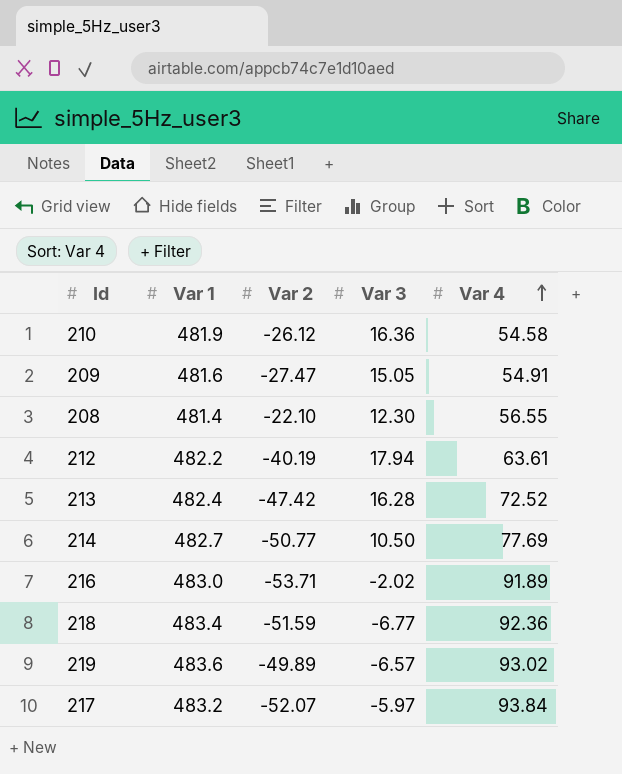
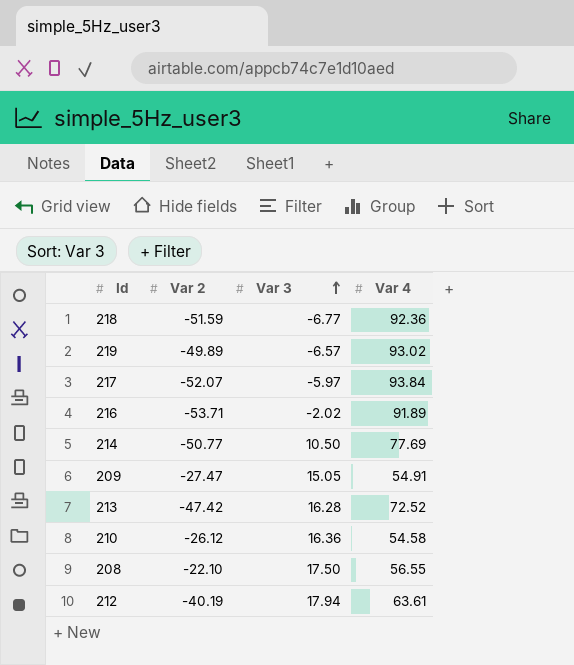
row order: Var 4 ascending -> Var 3 ascending
column Var 1 | position: 2 -> none
208 | Var 3: 12.30 -> 17.50

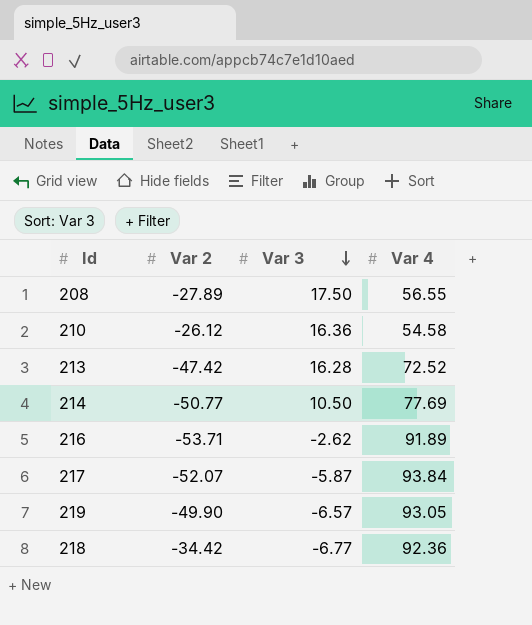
row order: Var 3 ascending -> Var 3 descending
row 209: -27.47 | 15.05 | 54.91 -> none
row 212: -40.19 | 17.94 | 63.61 -> none
208 | Var 2: -22.10 -> -27.89
216 | Var 3: -2.02 -> -2.62
217 | Var 3: -5.97 -> -5.87
219 | Var 2: -49.89 -> -49.90
219 | Var 4: 93.02 -> 93.05
218 | Var 2: -51.59 -> -34.42

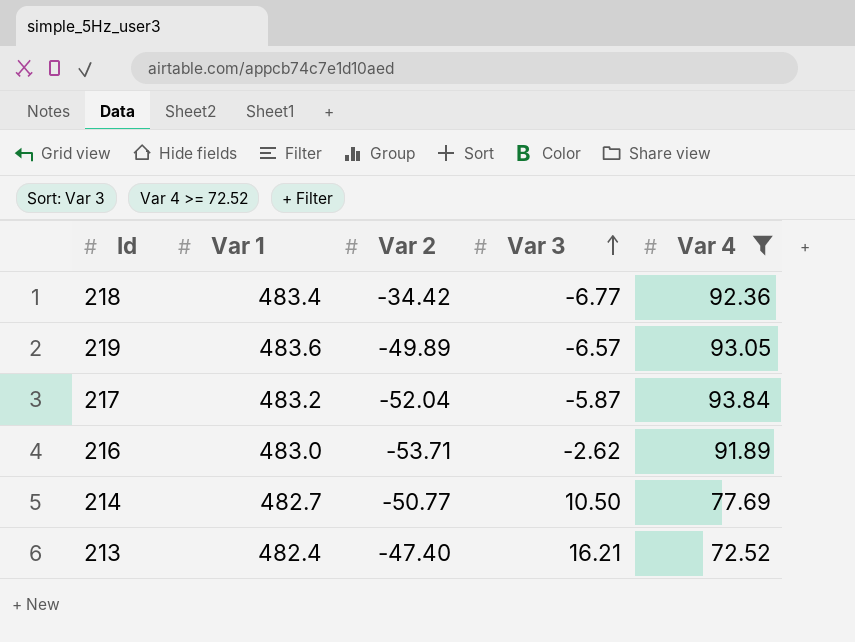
filter: none -> Var 4 >= 72.52
row order: Var 3 descending -> Var 3 ascending
column Var 1 | position: none -> 2
219 | Var 2: -49.90 -> -49.89
217 | Var 2: -52.07 -> -52.04
213 | Var 2: -47.42 -> -47.40
213 | Var 3: 16.28 -> 16.21

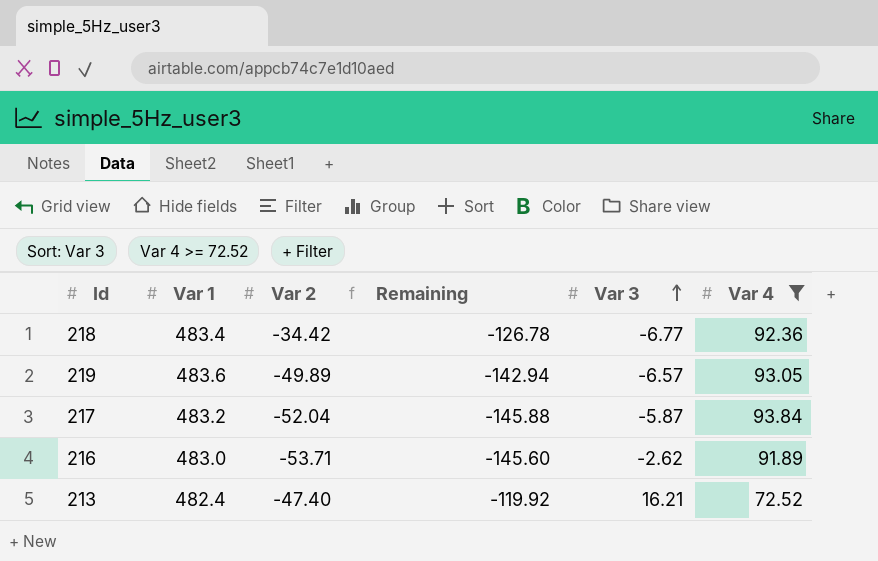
column Remaining | formula: none -> [Var 2] - [Var 4]
row 214: 482.7 | -50.77 | 10.50 | 77.69 -> none

